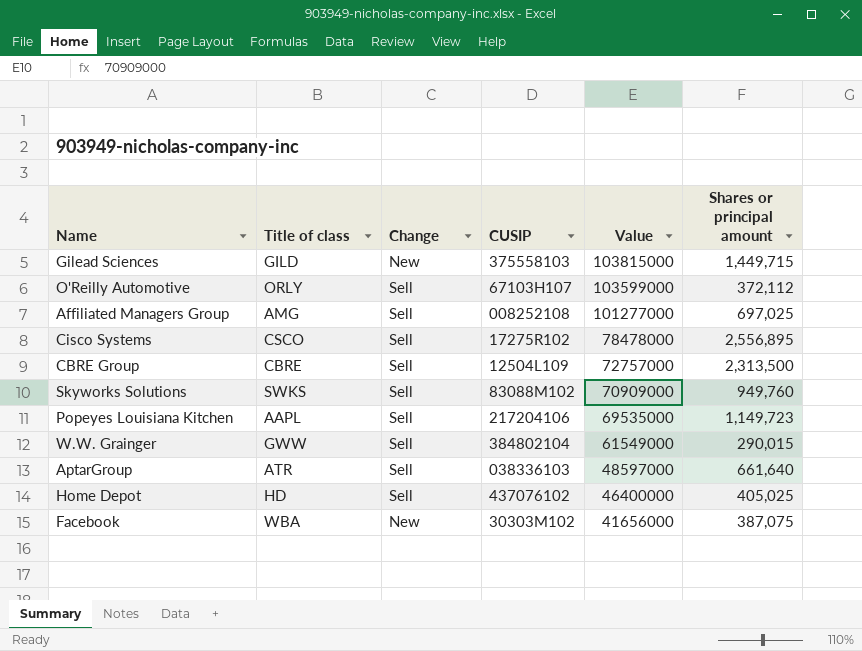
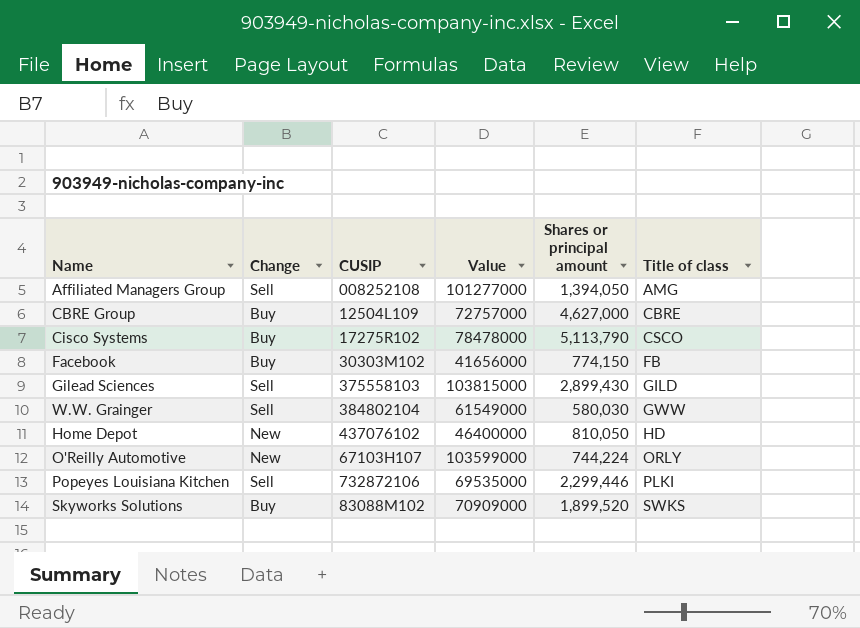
row order: Value descending -> Title of class ascending
column Title of class | position: 2 -> 6
row AptarGroup: ATR | Sell | 038336103 | 48597000 | 661,640 -> none
Affiliated Managers Group | Shares or principal amount: 697,025 -> 1,394,050
CBRE Group | Change: Sell -> Buy
CBRE Group | Shares or principal amount: 2,313,500 -> 4,627,000
Cisco Systems | Change: Sell -> Buy
Cisco Systems | Shares or principal amount: 2,556,895 -> 5,113,790
Facebook | Change: New -> Buy
Facebook | Shares or principal amount: 387,075 -> 774,150
Facebook | Title of class: WBA -> FB
Gilead Sciences | Change: New -> Sell
Gilead Sciences | Shares or principal amount: 1,449,715 -> 2,899,430
W.W. Grainger | Shares or principal amount: 290,015 -> 580,030
Home Depot | Change: Sell -> New
Home Depot | Shares or principal amount: 405,025 -> 810,050
O'Reilly Automotive | Change: Sell -> New
O'Reilly Automotive | Shares or principal amount: 372,112 -> 744,224
Popeyes Louisiana Kitchen | CUSIP: 217204106 -> 732872106
Popeyes Louisiana Kitchen | Shares or principal amount: 1,149,723 -> 2,299,446
Popeyes Louisiana Kitchen | Title of class: AAPL -> PLKI
Skyworks Solutions | Change: Sell -> Buy
Skyworks Solutions | Shares or principal amount: 949,760 -> 1,899,520

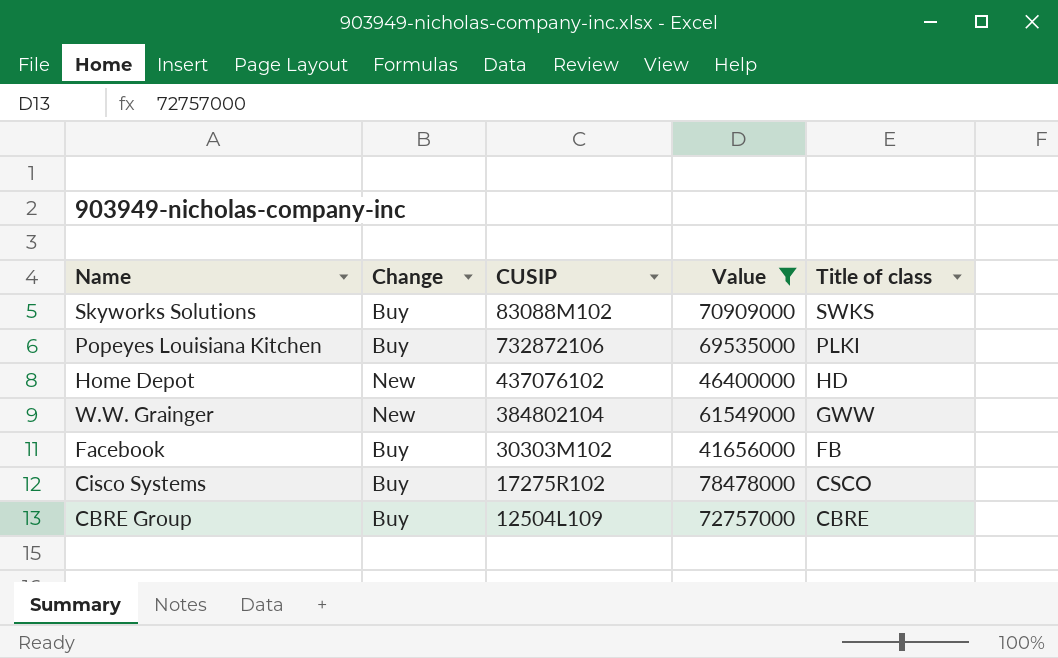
filter: none -> Value <= 78478000
row order: Title of class ascending -> Title of class descending
column Shares or principal amount | position: 5 -> none
Popeyes Louisiana Kitchen | Change: Sell -> Buy
W.W. Grainger | Change: Sell -> New

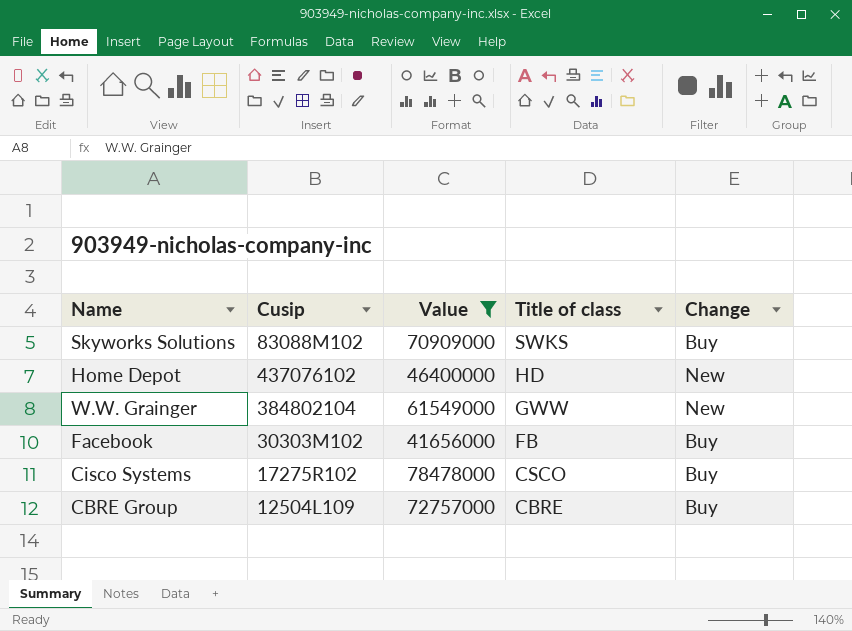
column name: CUSIP -> Cusip
column Change | position: 2 -> 5
row Popeyes Louisiana Kitchen: Buy | 732872106 | 69535000 | PLKI -> none

